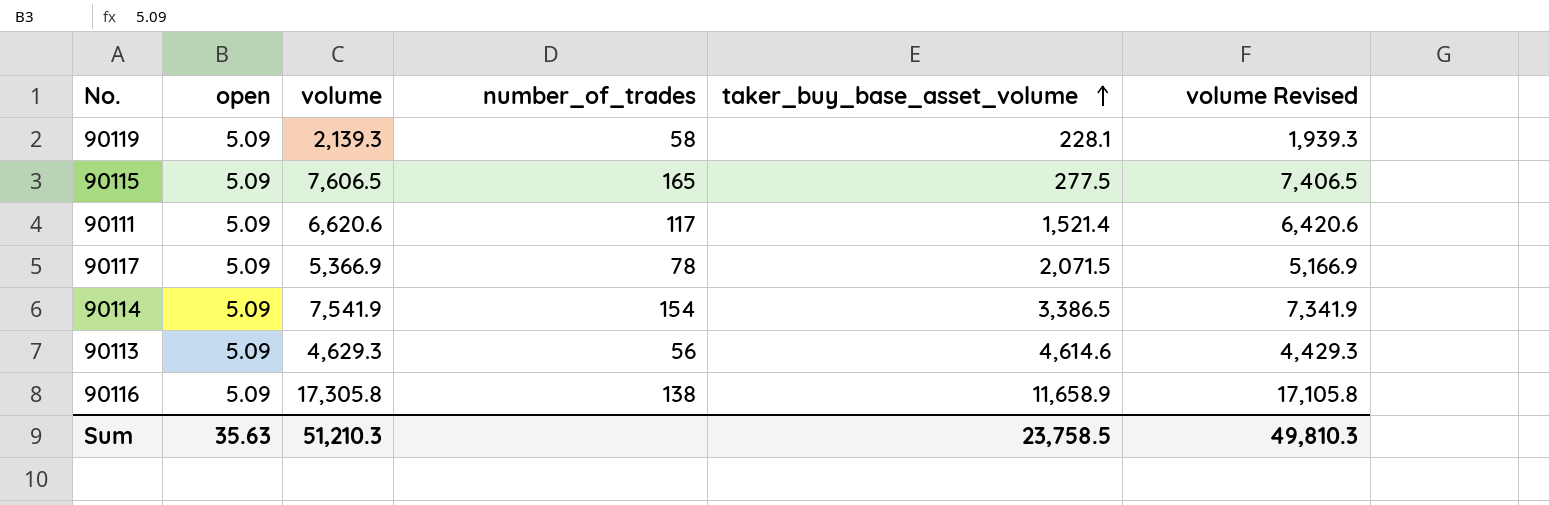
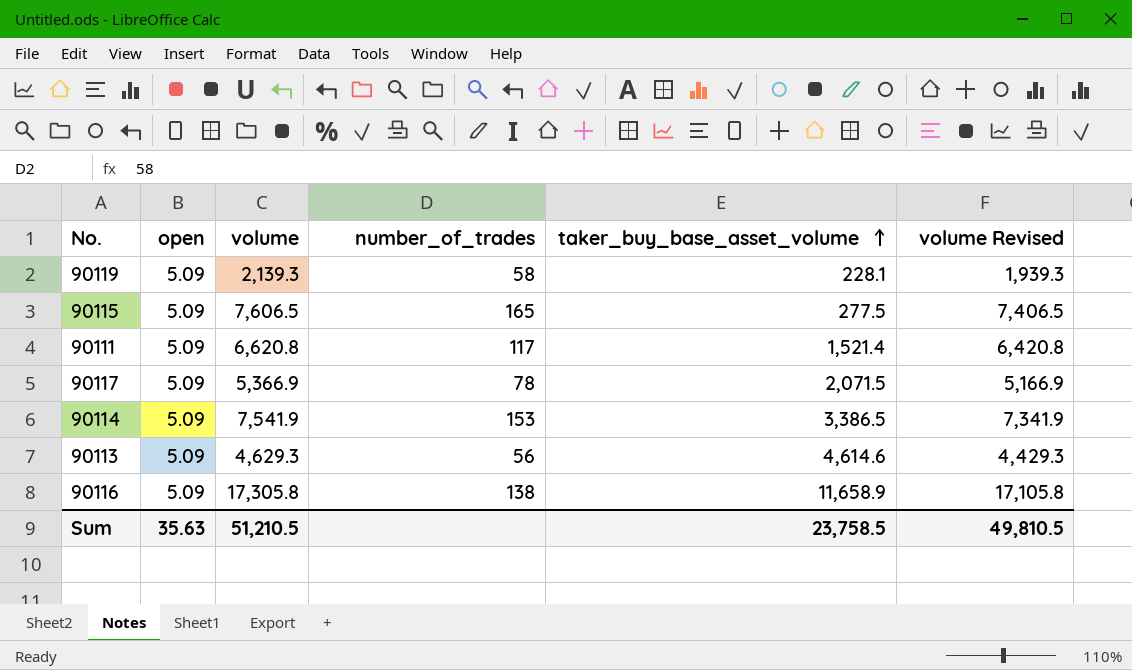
90111 | volume: 6,620.6 -> 6,620.8
90111 | volume Revised: 6,420.6 -> 6,420.8
90114 | number_of_trades: 154 -> 153
Sum | volume: 51,210.3 -> 51,210.5
Sum | volume Revised: 49,810.3 -> 49,810.5

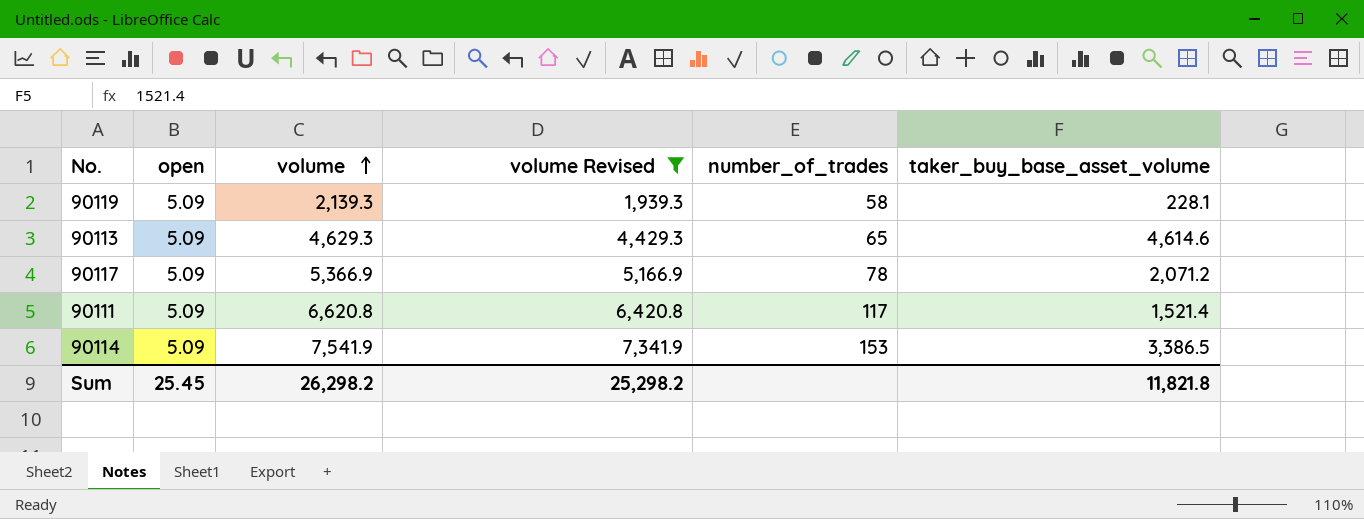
filter: none -> volume Revised <= 7,341.9
row order: taker_buy_base_asset_volume ascending -> volume ascending
column volume Revised | position: 6 -> 4
90113 | number_of_trades: 56 -> 65
90117 | taker_buy_base_asset_volume: 2,071.5 -> 2,071.2
Sum | open: 35.63 -> 25.45
Sum | volume: 51,210.5 -> 26,298.2
Sum | volume Revised: 49,810.5 -> 25,298.2
Sum | taker_buy_base_asset_volume: 23,758.5 -> 11,821.8

